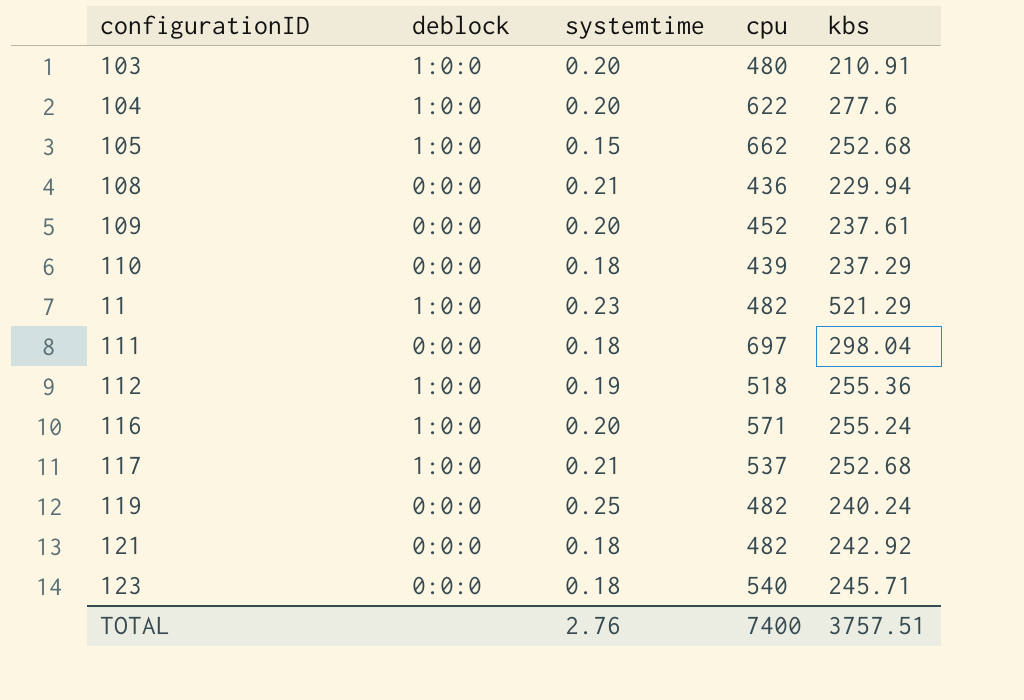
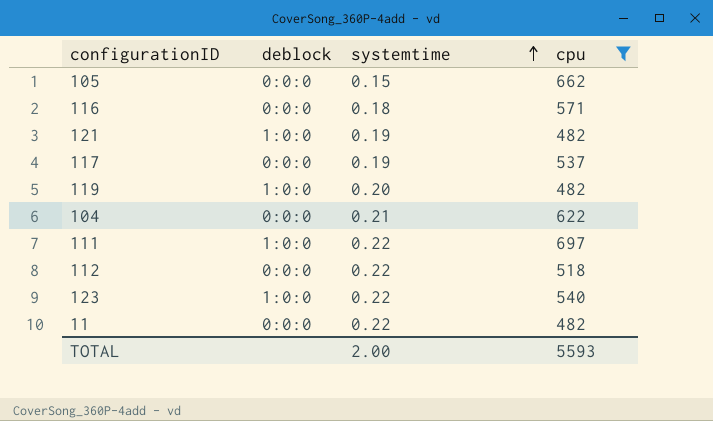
filter: none -> cpu >= 482
row order: none -> systemtime ascending
column kbs | position: 5 -> none
105 | deblock: 1:0:0 -> 0:0:0
116 | deblock: 1:0:0 -> 0:0:0
116 | systemtime: 0.20 -> 0.18
121 | deblock: 0:0:0 -> 1:0:0
121 | systemtime: 0.18 -> 0.19
117 | deblock: 1:0:0 -> 0:0:0
117 | systemtime: 0.21 -> 0.19
119 | deblock: 0:0:0 -> 1:0:0
119 | systemtime: 0.25 -> 0.20
104 | deblock: 1:0:0 -> 0:0:0
104 | systemtime: 0.20 -> 0.21
111 | deblock: 0:0:0 -> 1:0:0
111 | systemtime: 0.18 -> 0.22
112 | deblock: 1:0:0 -> 0:0:0
112 | systemtime: 0.19 -> 0.22
123 | deblock: 0:0:0 -> 1:0:0
123 | systemtime: 0.18 -> 0.22
11 | deblock: 1:0:0 -> 0:0:0
11 | systemtime: 0.23 -> 0.22
TOTAL | systemtime: 2.76 -> 2.00
TOTAL | cpu: 7400 -> 5593

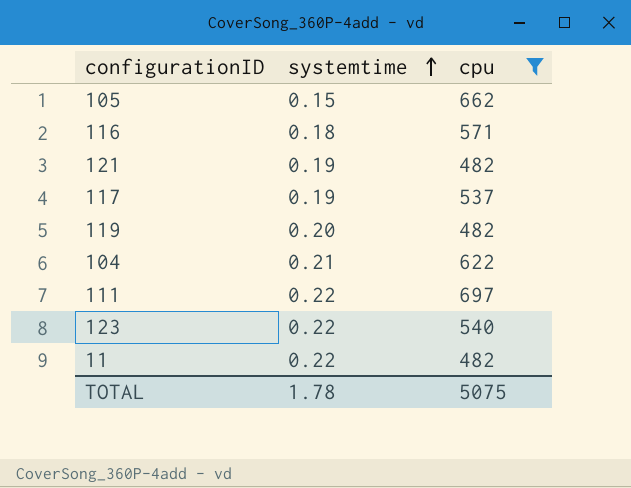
column deblock | position: 2 -> none
row 112: 0:0:0 | 0.22 | 518 -> none
TOTAL | systemtime: 2.00 -> 1.78
TOTAL | cpu: 5593 -> 5075

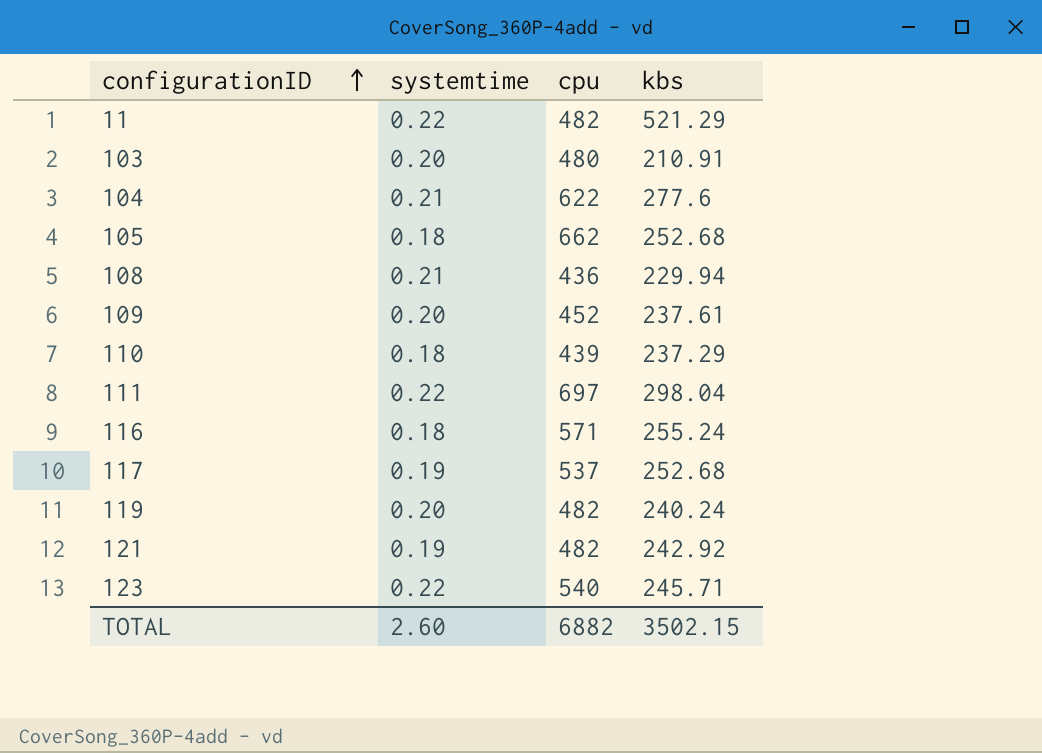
filter: cpu >= 482 -> none
row order: systemtime ascending -> configurationID ascending
column kbs | position: none -> 4
105 | systemtime: 0.15 -> 0.18
TOTAL | systemtime: 1.78 -> 2.60
TOTAL | cpu: 5075 -> 6882

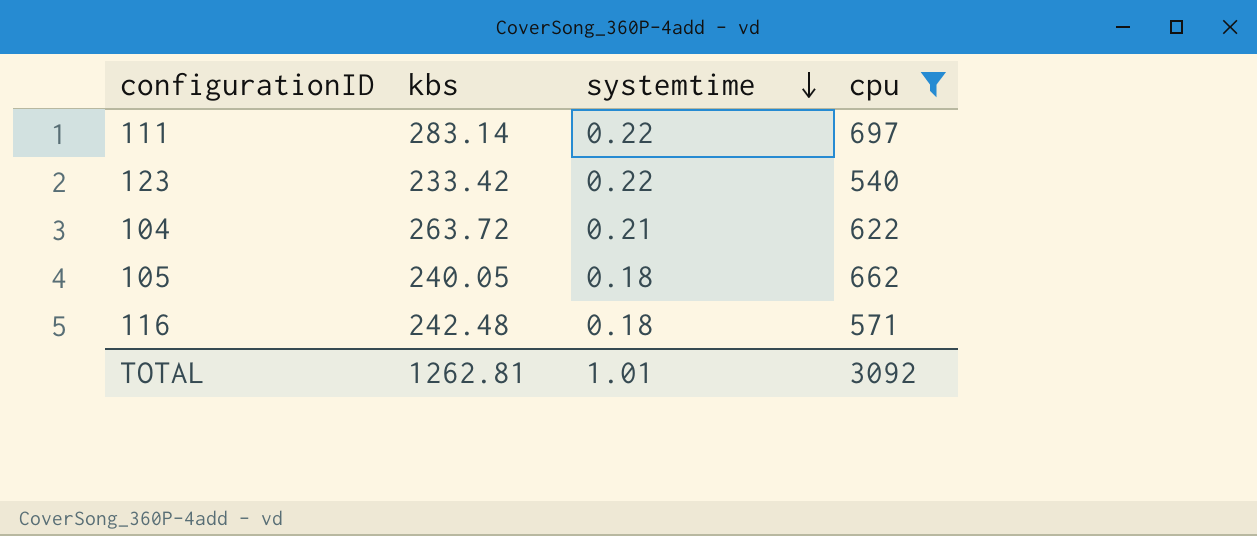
filter: none -> cpu >= 540
row order: configurationID ascending -> systemtime descending
column kbs | position: 4 -> 2
111 | kbs: 298.04 -> 283.14
123 | kbs: 245.71 -> 233.42
104 | kbs: 277.6 -> 263.72
105 | kbs: 252.68 -> 240.05
116 | kbs: 255.24 -> 242.48
TOTAL | kbs: 3502.15 -> 1262.81
TOTAL | systemtime: 2.60 -> 1.01
TOTAL | cpu: 6882 -> 3092

